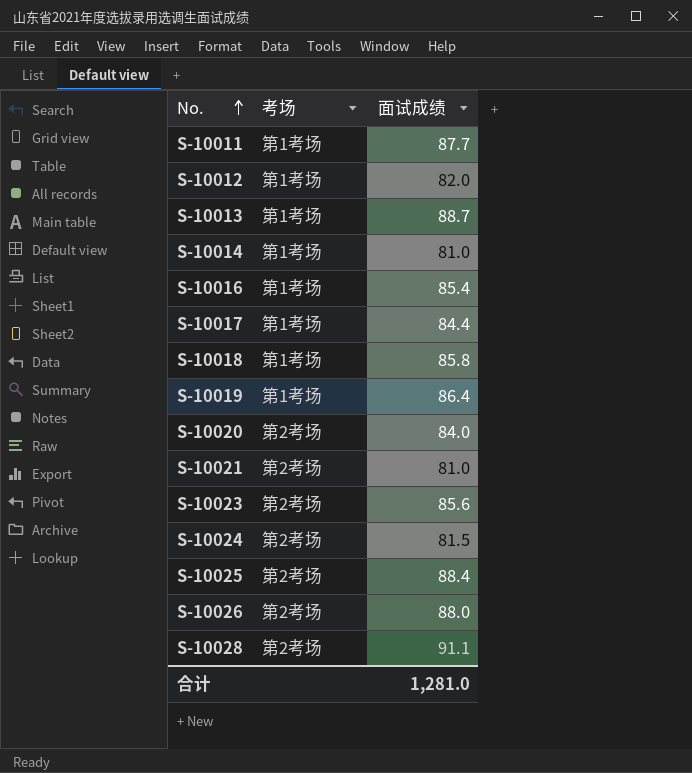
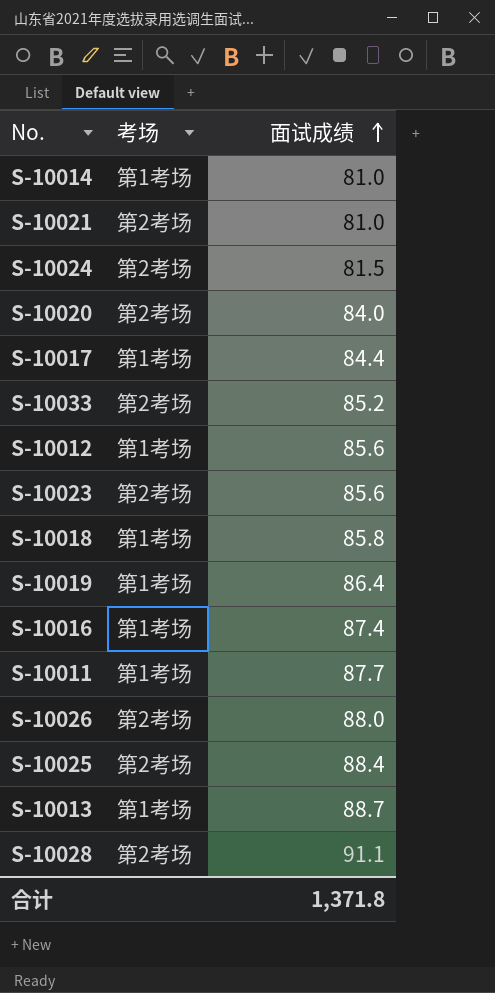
row order: No. ascending -> 面试成绩 ascending
row S-10033: none -> 第2考场 | 85.2
S-10012 | 面试成绩: 82.0 -> 85.6
S-10016 | 面试成绩: 85.4 -> 87.4
合计 | 面试成绩: 1,281.0 -> 1,371.8

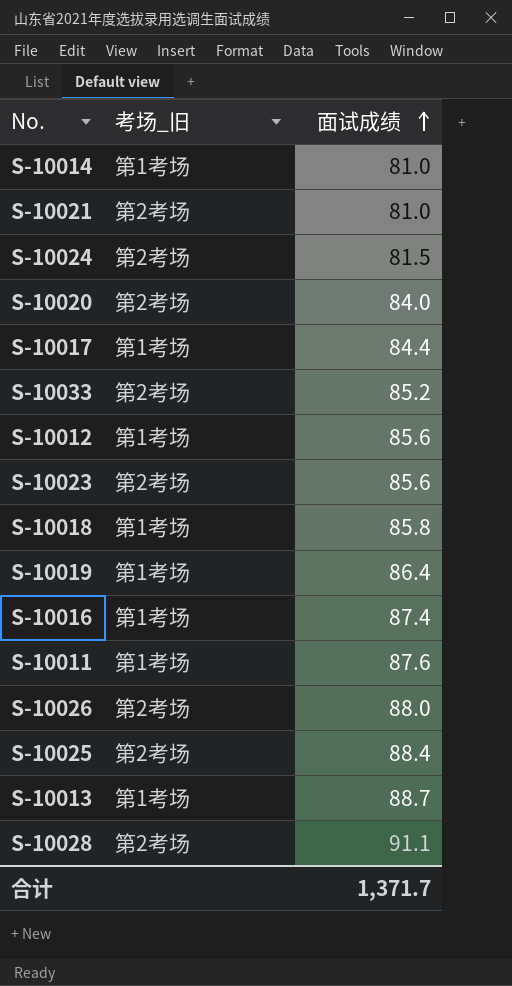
column name: 考场 -> 考场_旧
S-10011 | 面试成绩: 87.7 -> 87.6
合计 | 面试成绩: 1,371.8 -> 1,371.7

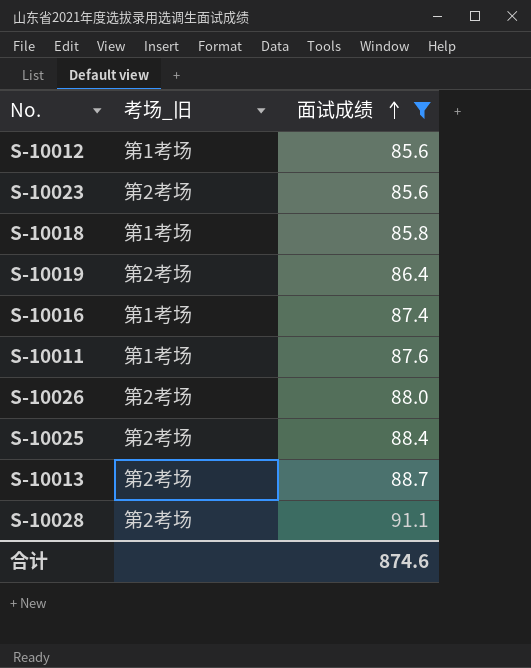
filter: none -> 面试成绩 >= 85.6
S-10019 | 考场_旧: 第1考场 -> 第2考场
S-10013 | 考场_旧: 第1考场 -> 第2考场
合计 | 面试成绩: 1,371.7 -> 874.6

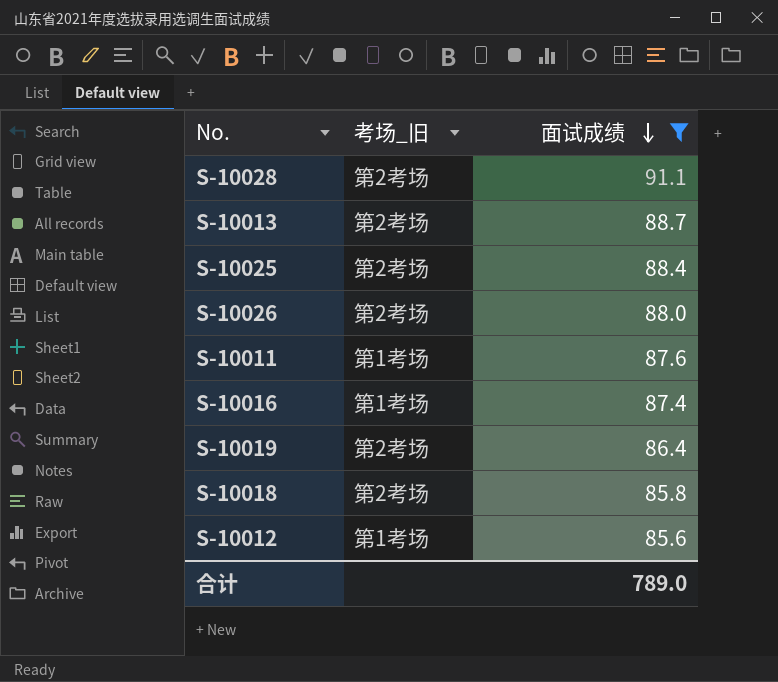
row order: 面试成绩 ascending -> 面试成绩 descending
row S-10023: 第2考场 | 85.6 -> none
S-10018 | 考场_旧: 第1考场 -> 第2考场
合计 | 面试成绩: 874.6 -> 789.0

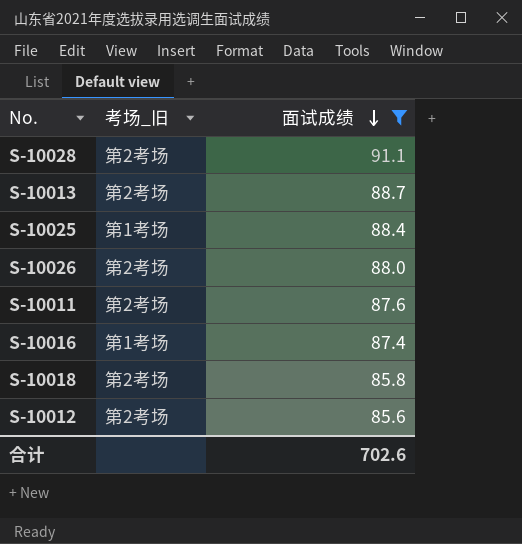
row S-10019: 第2考场 | 86.4 -> none
S-10025 | 考场_旧: 第2考场 -> 第1考场
S-10011 | 考场_旧: 第1考场 -> 第2考场
S-10012 | 考场_旧: 第1考场 -> 第2考场
合计 | 面试成绩: 789.0 -> 702.6

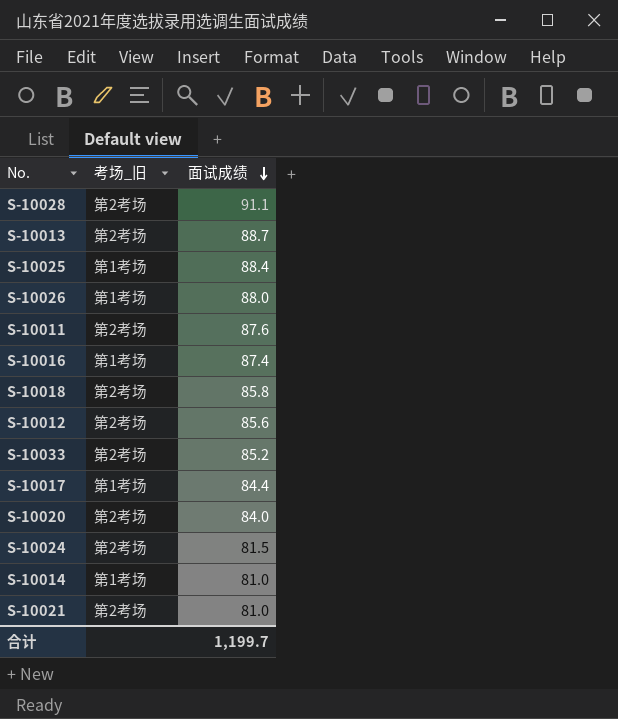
filter: 面试成绩 >= 85.6 -> none
S-10026 | 考场_旧: 第2考场 -> 第1考场
合计 | 面试成绩: 702.6 -> 1,199.7

